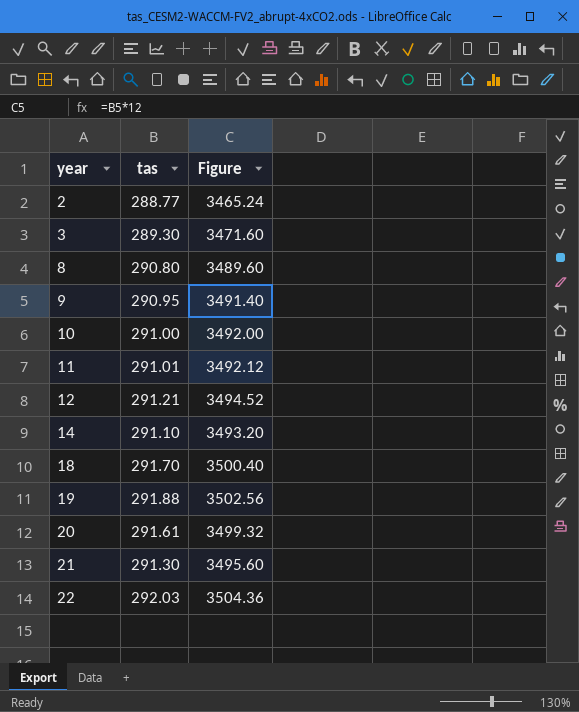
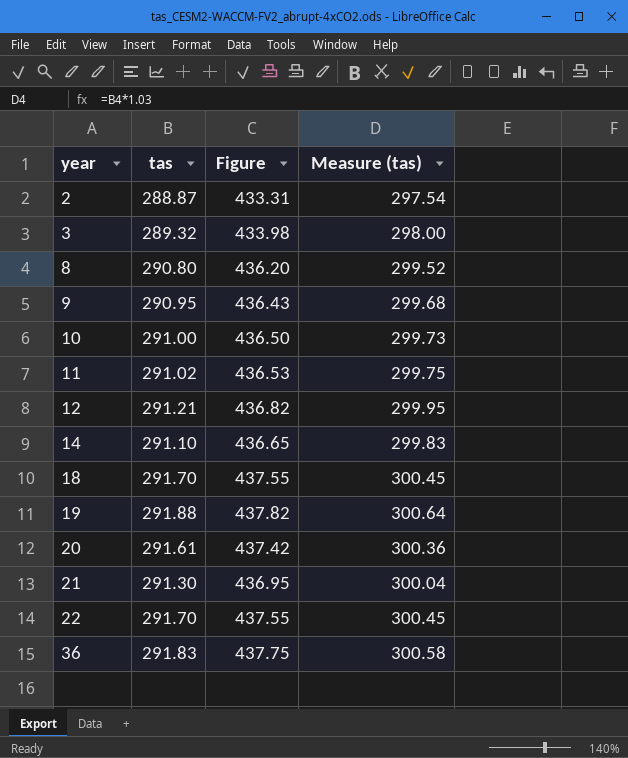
column Figure | formula: [tas] * 12 -> [tas] * 1.5
column Measure (tas) | formula: none -> [tas] * 1.03
2 | tas: 288.77 -> 288.87
3 | tas: 289.30 -> 289.32
11 | tas: 291.01 -> 291.02
22 | tas: 292.03 -> 291.70
row 36: none -> 291.83 | 437.75 | 300.58

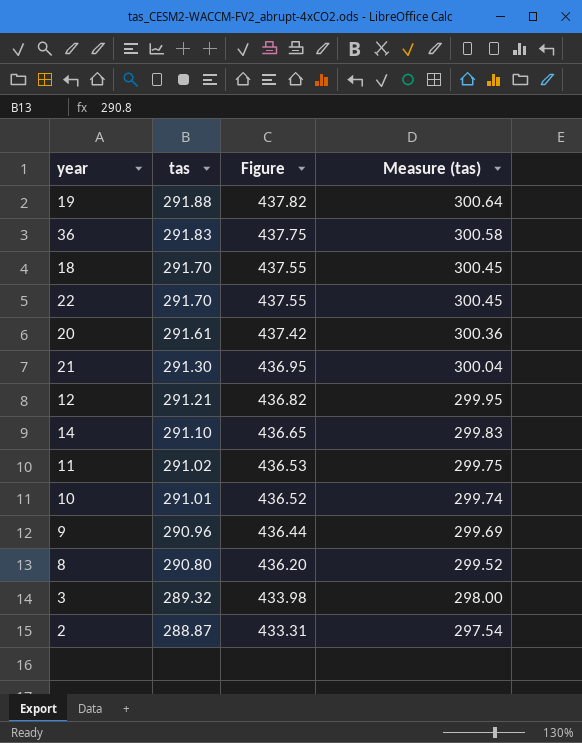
row order: year ascending -> tas descending
10 | tas: 291.00 -> 291.01
10 | Figure: 436.50 -> 436.52
10 | Measure (tas): 299.73 -> 299.74
9 | tas: 290.95 -> 290.96
9 | Figure: 436.43 -> 436.44
9 | Measure (tas): 299.68 -> 299.69

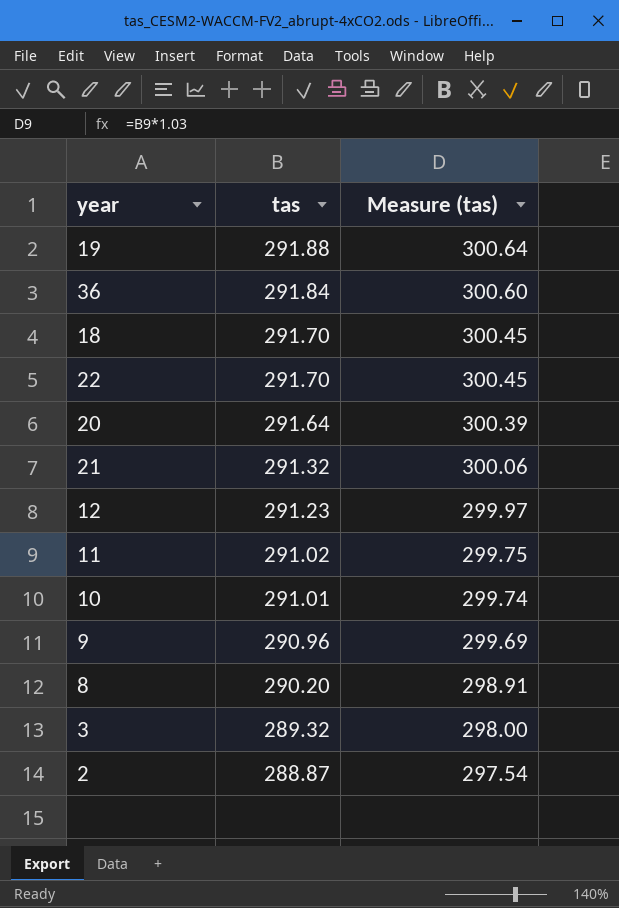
column Figure | formula: [tas] * 1.5 -> none
row 14: 291.10 | 436.65 | 299.83 -> none
36 | tas: 291.83 -> 291.84
36 | Measure (tas): 300.58 -> 300.60
20 | tas: 291.61 -> 291.64
20 | Measure (tas): 300.36 -> 300.39
21 | tas: 291.30 -> 291.32
21 | Measure (tas): 300.04 -> 300.06
12 | tas: 291.21 -> 291.23
12 | Measure (tas): 299.95 -> 299.97
8 | tas: 290.80 -> 290.20
8 | Measure (tas): 299.52 -> 298.91

